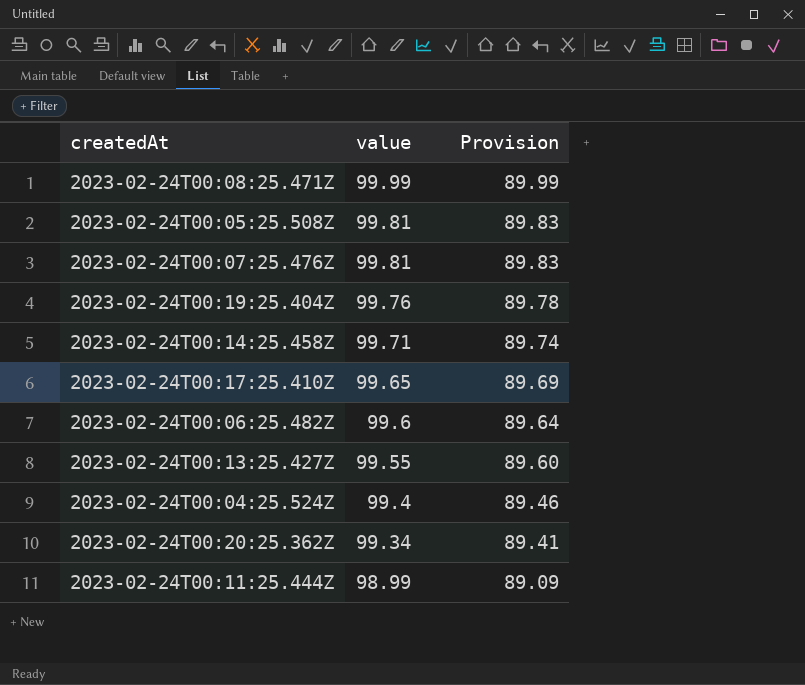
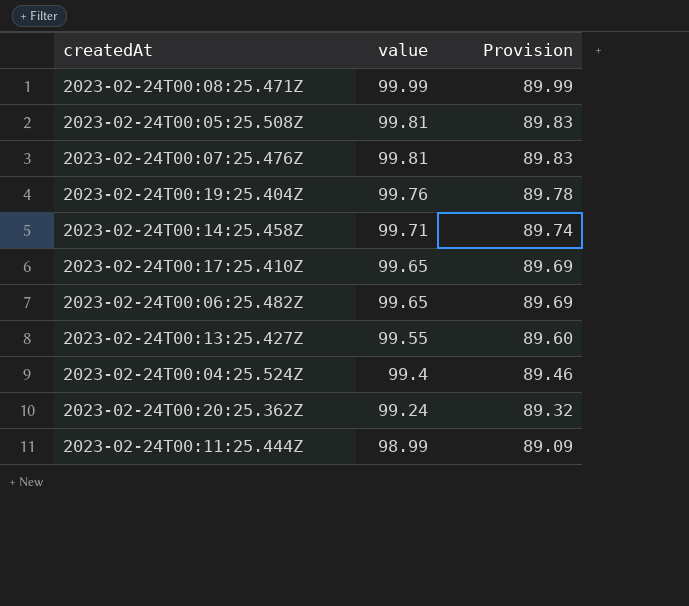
2023-02-24T00:06:25.482Z | value: 99.6 -> 99.65
2023-02-24T00:06:25.482Z | Provision: 89.64 -> 89.69
2023-02-24T00:20:25.362Z | value: 99.34 -> 99.24
2023-02-24T00:20:25.362Z | Provision: 89.41 -> 89.32

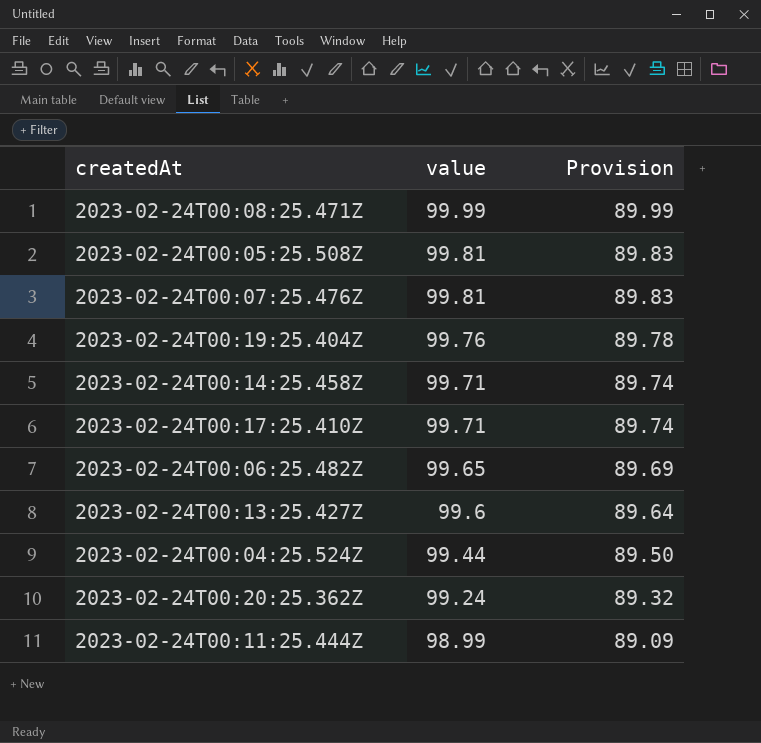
2023-02-24T00:17:25.410Z | value: 99.65 -> 99.71
2023-02-24T00:17:25.410Z | Provision: 89.69 -> 89.74
2023-02-24T00:13:25.427Z | value: 99.55 -> 99.6
2023-02-24T00:13:25.427Z | Provision: 89.60 -> 89.64
2023-02-24T00:04:25.524Z | value: 99.4 -> 99.44
2023-02-24T00:04:25.524Z | Provision: 89.46 -> 89.50

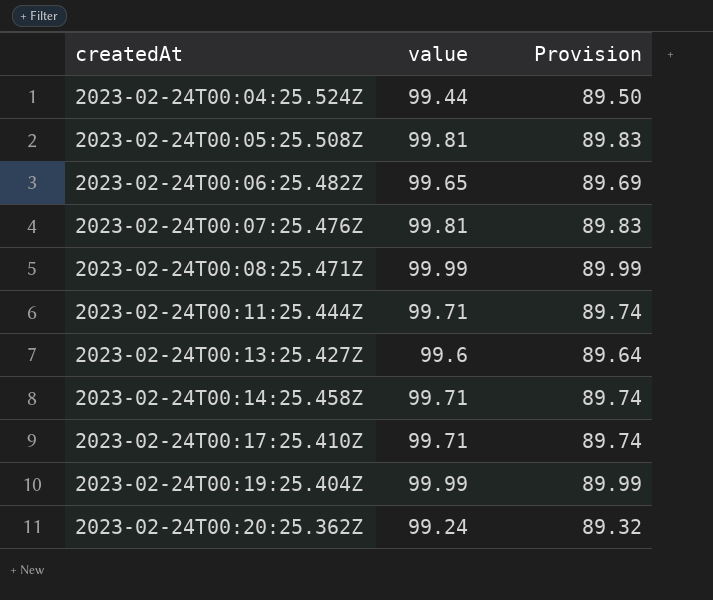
row order: value descending -> createdAt ascending
2023-02-24T00:11:25.444Z | value: 98.99 -> 99.71
2023-02-24T00:11:25.444Z | Provision: 89.09 -> 89.74
2023-02-24T00:19:25.404Z | value: 99.76 -> 99.99
2023-02-24T00:19:25.404Z | Provision: 89.78 -> 89.99

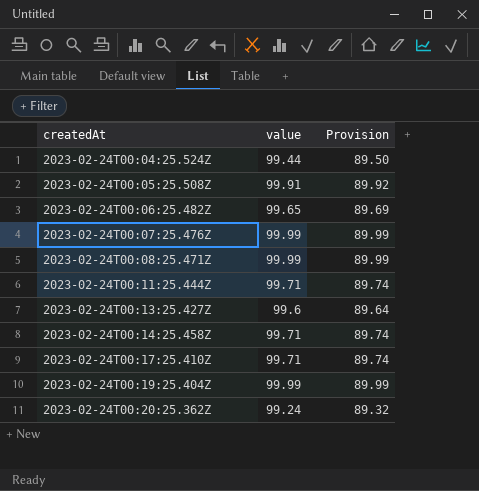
2023-02-24T00:05:25.508Z | value: 99.81 -> 99.91
2023-02-24T00:05:25.508Z | Provision: 89.83 -> 89.92
2023-02-24T00:07:25.476Z | value: 99.81 -> 99.99
2023-02-24T00:07:25.476Z | Provision: 89.83 -> 89.99

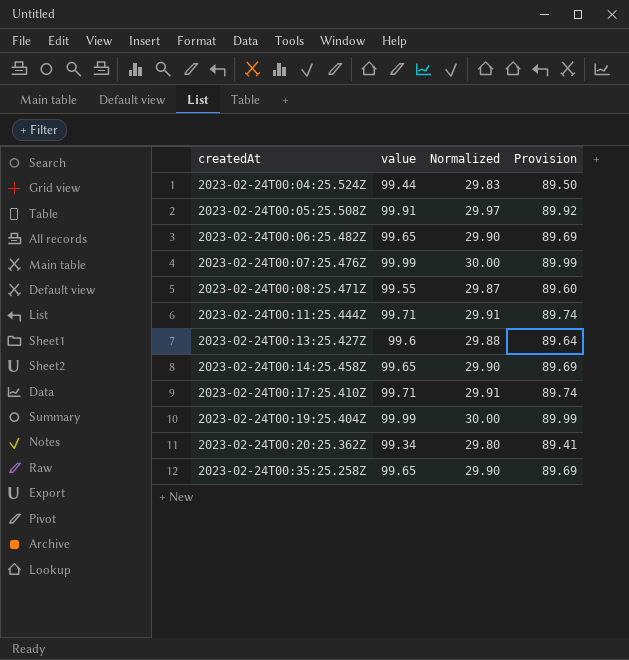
column Normalized | formula: none -> [value] * 0.3
2023-02-24T00:08:25.471Z | value: 99.99 -> 99.55
2023-02-24T00:08:25.471Z | Provision: 89.99 -> 89.60
2023-02-24T00:14:25.458Z | value: 99.71 -> 99.65
2023-02-24T00:14:25.458Z | Provision: 89.74 -> 89.69
2023-02-24T00:20:25.362Z | value: 99.24 -> 99.34
2023-02-24T00:20:25.362Z | Provision: 89.32 -> 89.41
row 2023-02-24T00:35:25.258Z: none -> 99.65 | 29.90 | 89.69

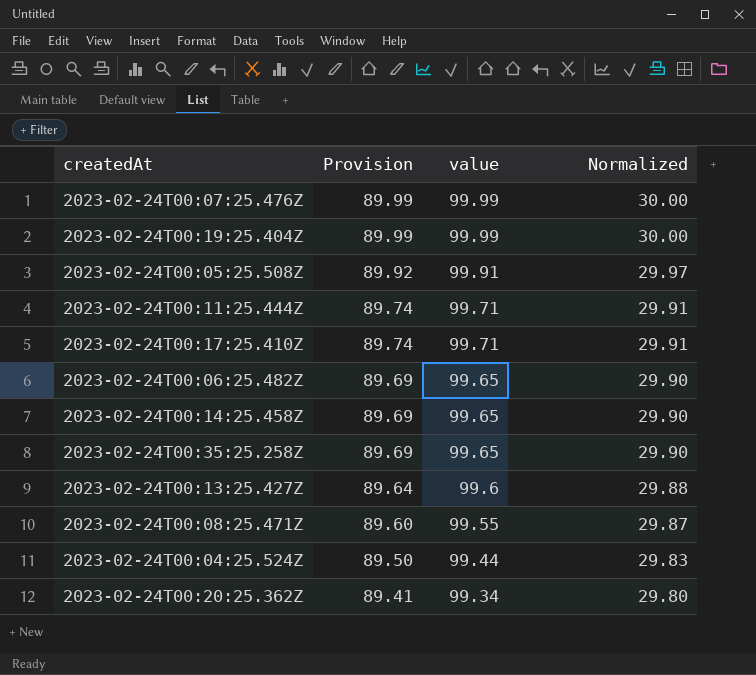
row order: createdAt ascending -> Provision descending
column Provision | position: 4 -> 2

